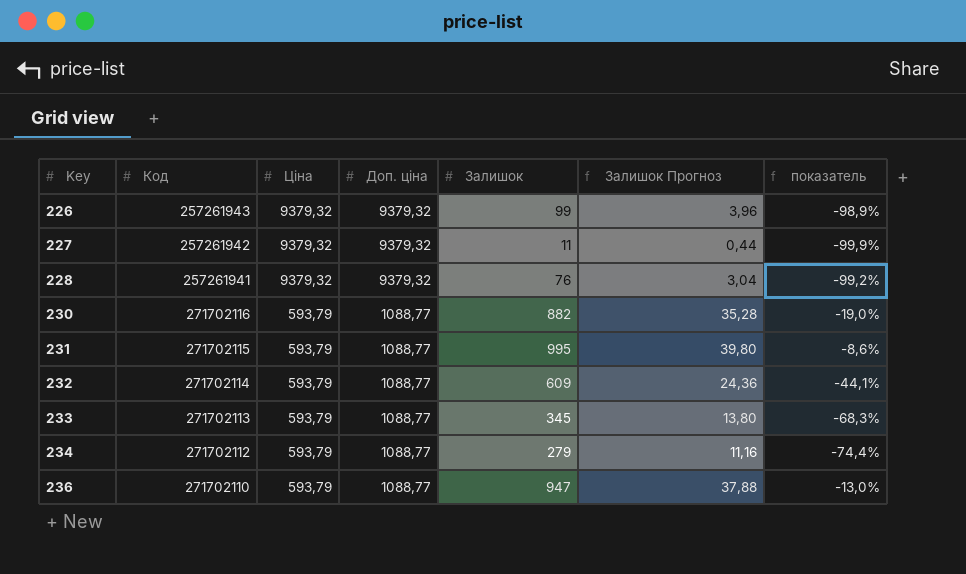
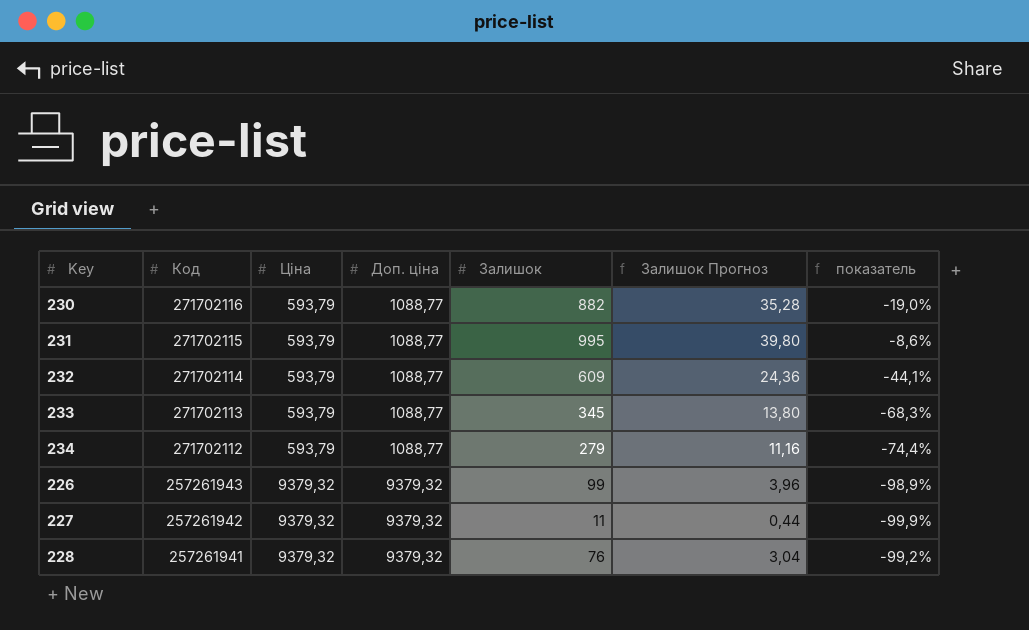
row order: Key ascending -> Код descending
row 236: 271702110 | 593,79 | 1088,77 | 947 | 37,88 | -13,0% -> none

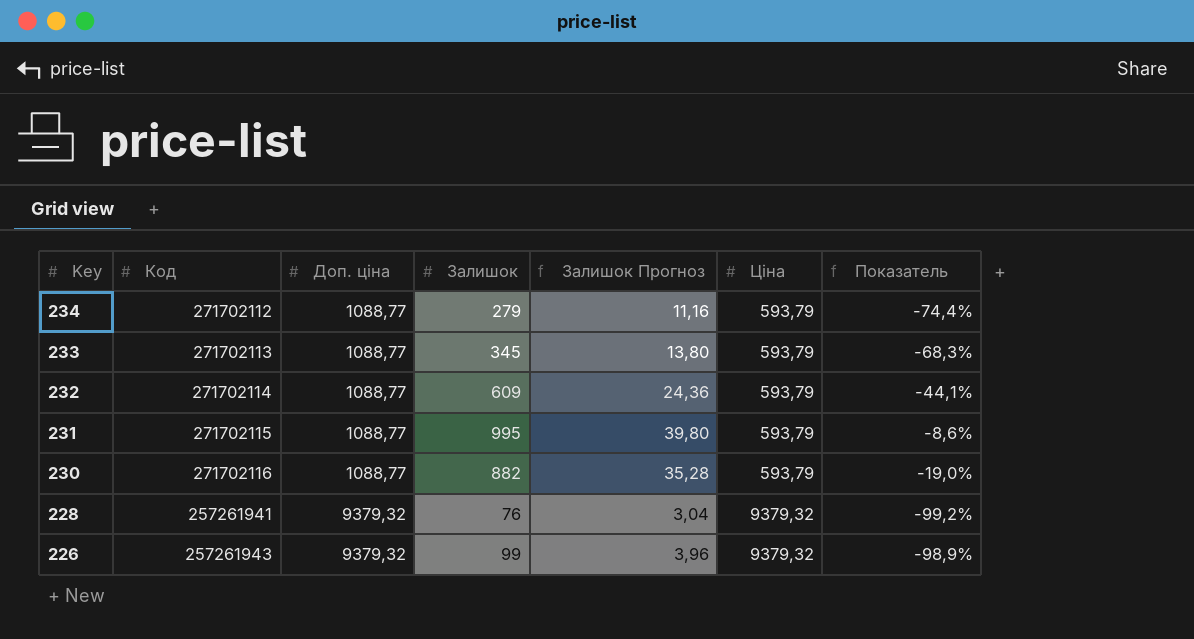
row order: Код descending -> Key descending
column Ціна | position: 3 -> 6
column name: показатель -> Показатель
row 227: 257261942 | 9379,32 | 9379,32 | 11 | 0,44 | -99,9% -> none

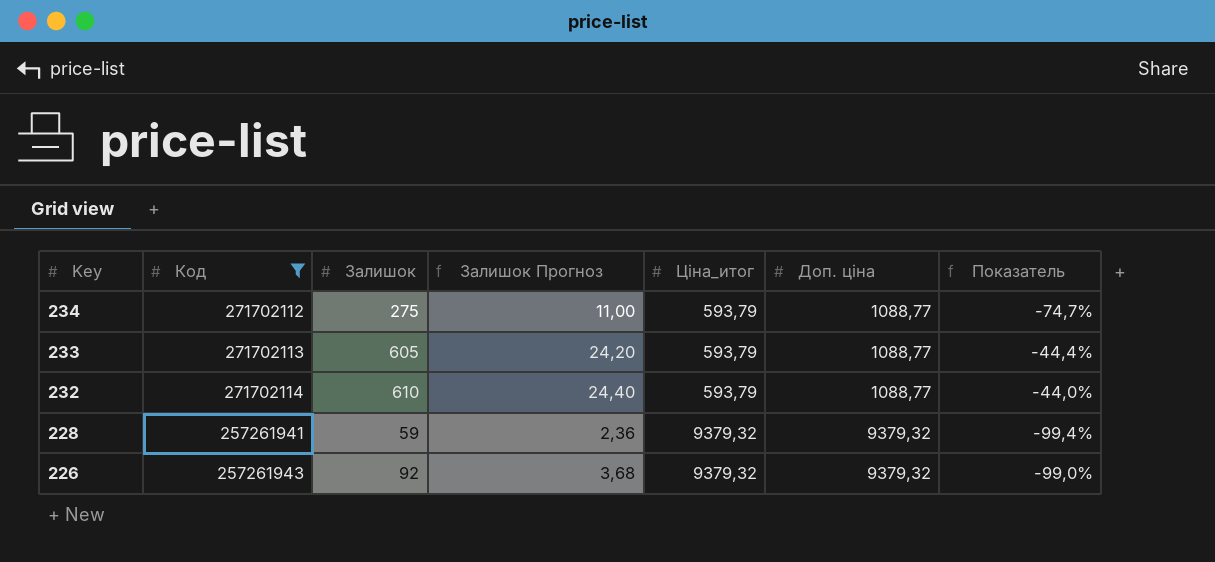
filter: none -> Код <= 271702114
column name: Ціна -> Ціна_итог
column Доп. ціна | position: 3 -> 6
234 | Залишок: 279 -> 275
234 | Залишок Прогноз: 11,16 -> 11,00
234 | Показатель: -74,4% -> -74,7%
233 | Залишок: 345 -> 605
233 | Залишок Прогноз: 13,80 -> 24,20
233 | Показатель: -68,3% -> -44,4%
232 | Залишок: 609 -> 610
232 | Залишок Прогноз: 24,36 -> 24,40
232 | Показатель: -44,1% -> -44,0%
228 | Залишок: 76 -> 59
228 | Залишок Прогноз: 3,04 -> 2,36
228 | Показатель: -99,2% -> -99,4%
226 | Залишок: 99 -> 92
226 | Залишок Прогноз: 3,96 -> 3,68
226 | Показатель: -98,9% -> -99,0%

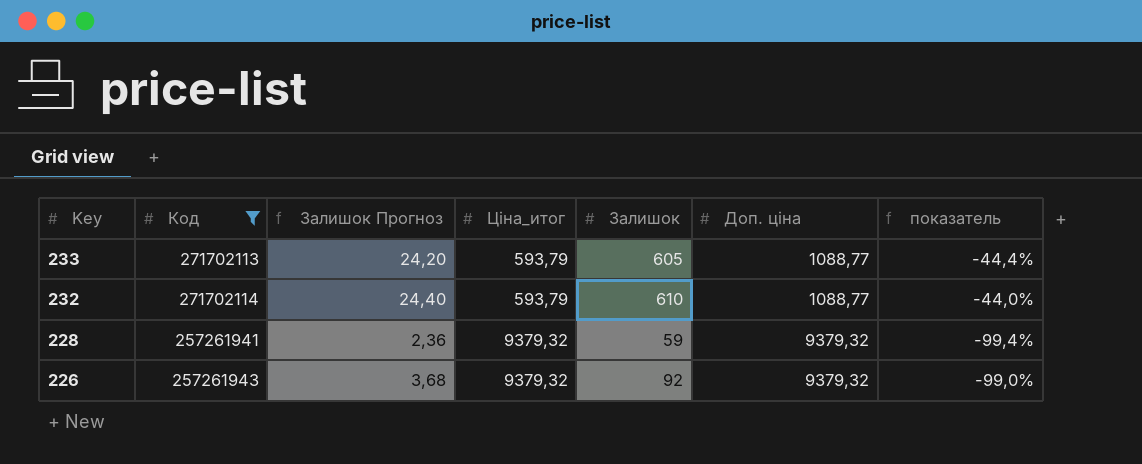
column Залишок | position: 3 -> 5
column name: Показатель -> показатель
row 234: 271702112 | 275 | 11,00 | 593,79 | 1088,77 | -74,7% -> none

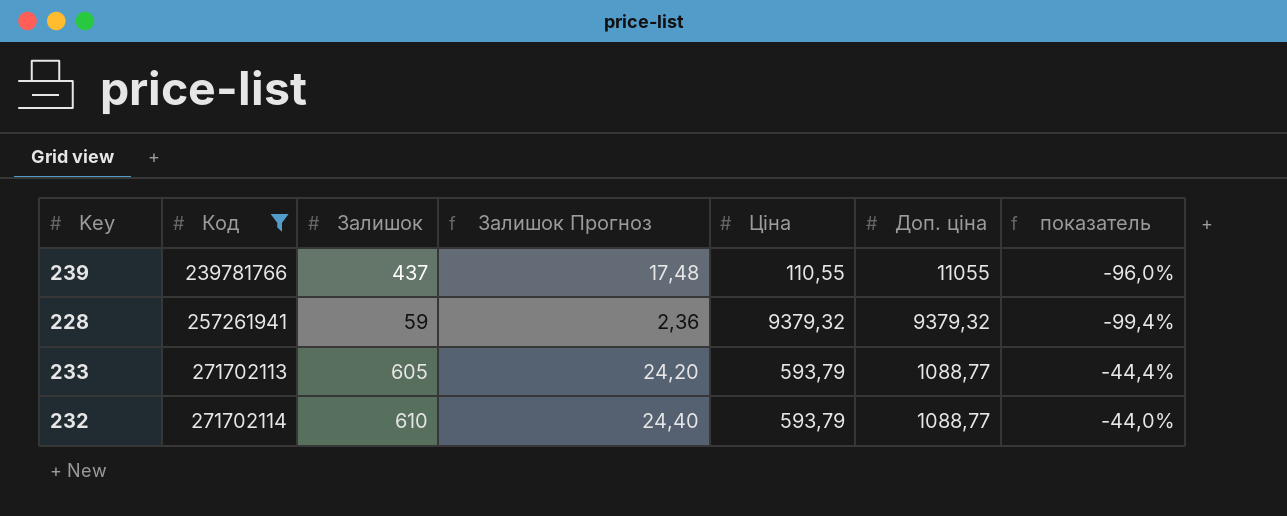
row order: Key descending -> Код ascending
column Залишок | position: 5 -> 3
column name: Ціна_итог -> Ціна
row 226: 257261943 | 3,68 | 9379,32 | 92 | 9379,32 | -99,0% -> none
row 239: none -> 239781766 | 437 | 17,48 | 110,55 | 11055 | -96,0%

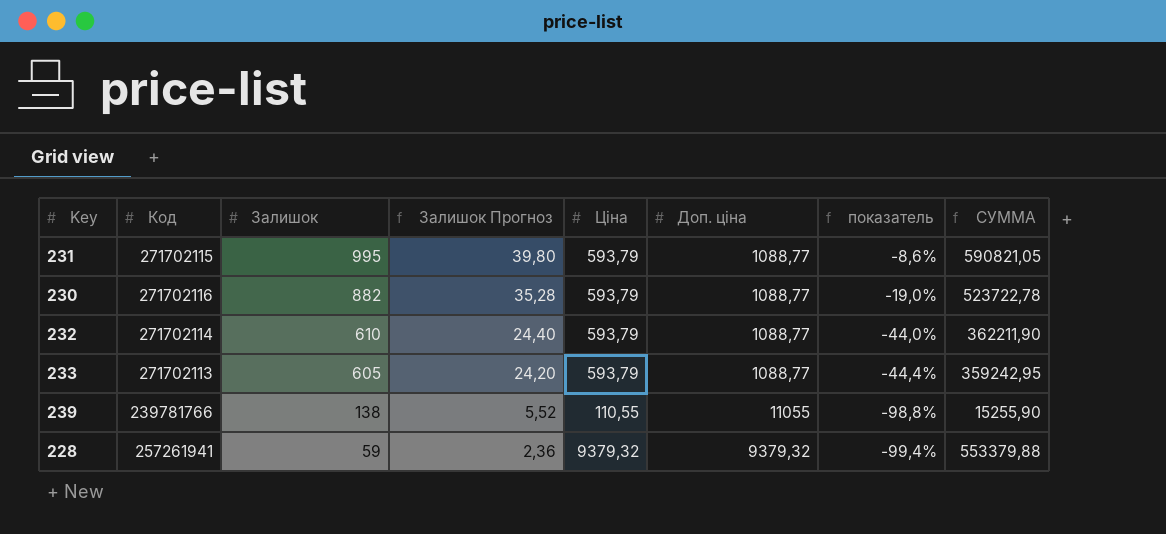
filter: Код <= 271702114 -> none
row order: Код ascending -> Залишок descending
column СУММА | formula: none -> [Залишок] * [Ціна]
239 | Залишок: 437 -> 138
239 | Залишок Прогноз: 17,48 -> 5,52
239 | показатель: -96,0% -> -98,8%

